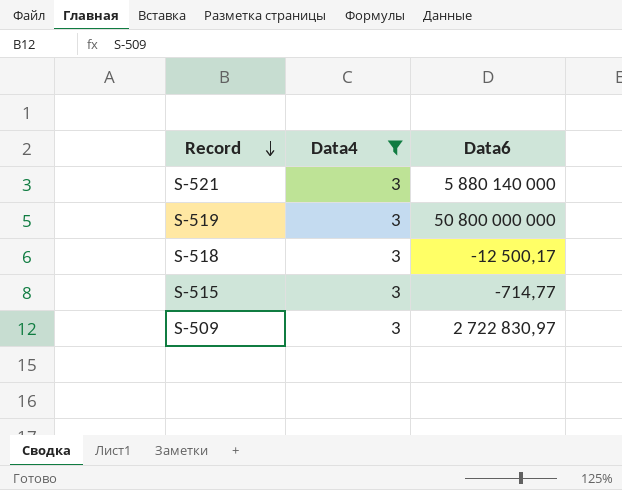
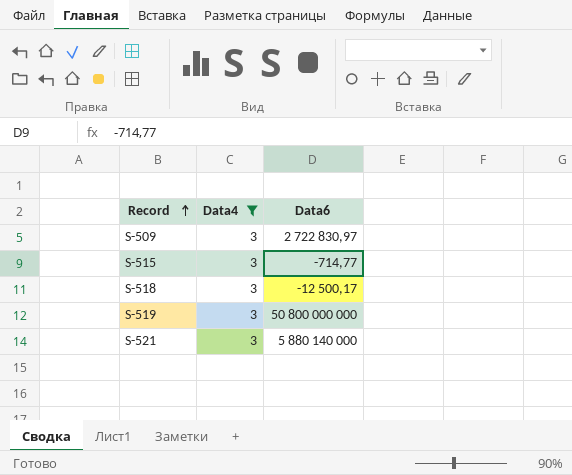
row order: Record descending -> Record ascending

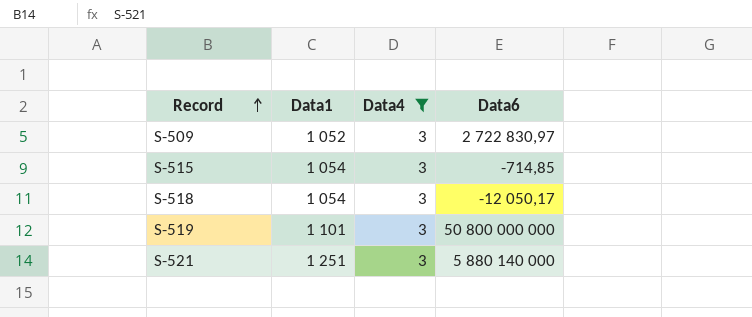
column Data1 | position: none -> 2
S-515 | Data6: -714,77 -> -714,85
S-518 | Data6: -12 500,17 -> -12 050,17

